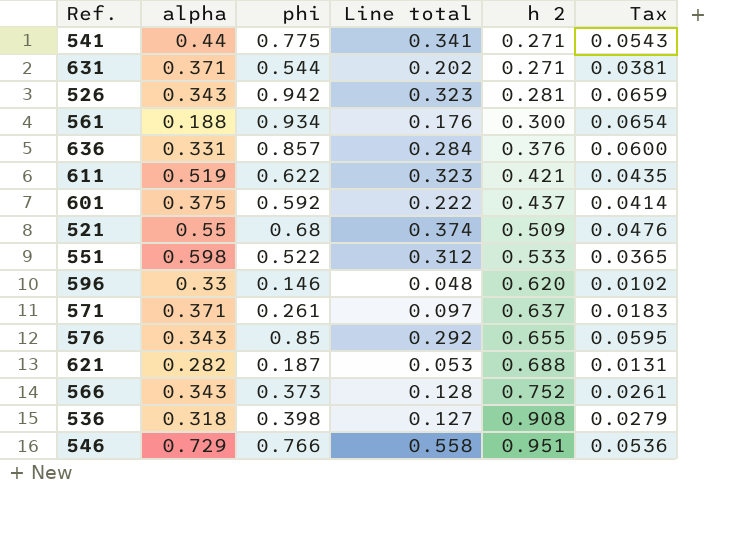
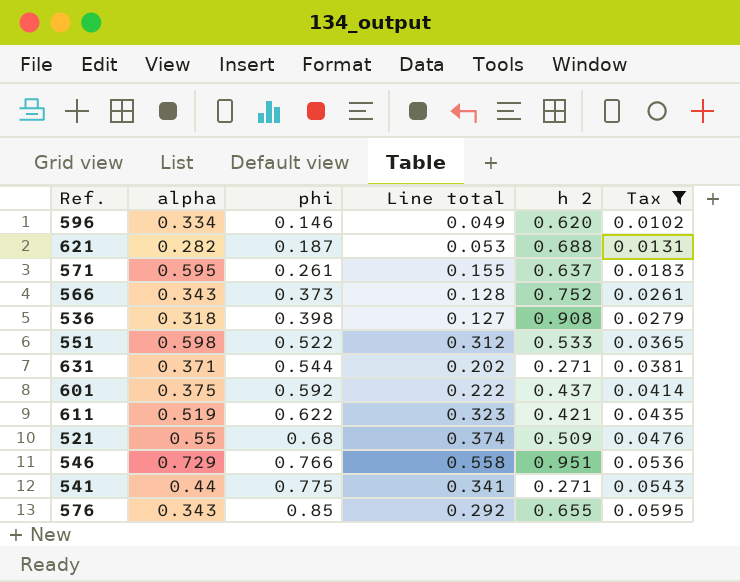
filter: none -> Tax <= 0.0595
row order: h 2 ascending -> phi ascending
596 | alpha: 0.33 -> 0.334
596 | Line total: 0.048 -> 0.049
571 | alpha: 0.371 -> 0.595
571 | Line total: 0.097 -> 0.155

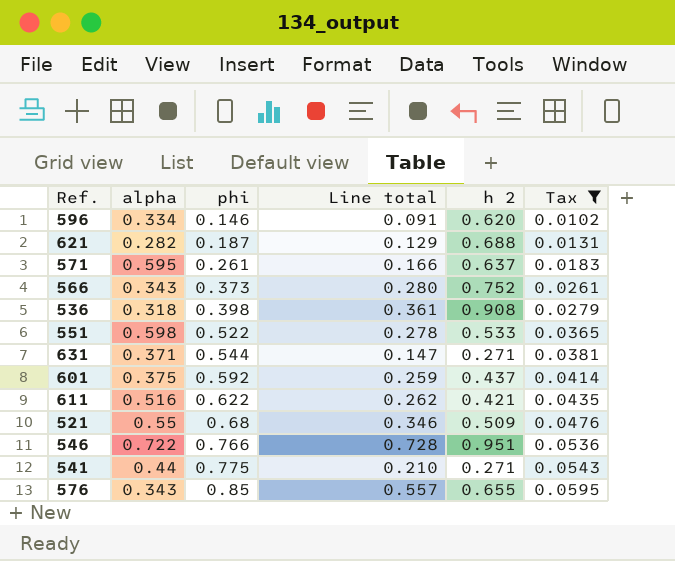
column Line total | formula: [alpha] * [phi] -> [phi] * [h 2]
611 | alpha: 0.519 -> 0.516
546 | alpha: 0.729 -> 0.722

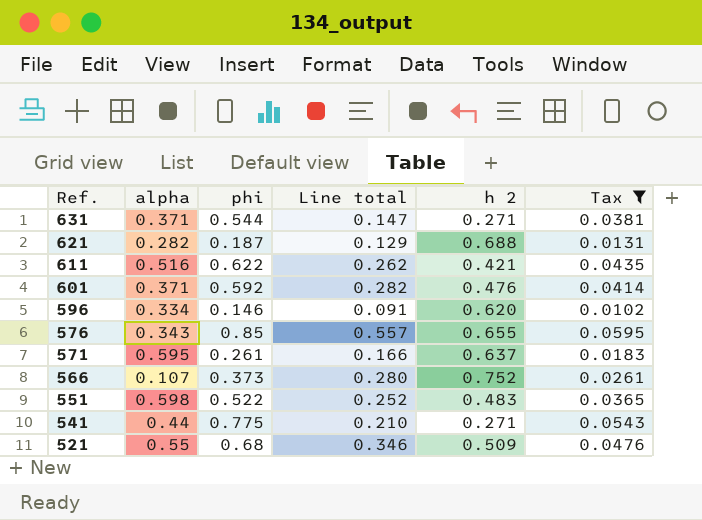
row order: phi ascending -> Ref. descending
row 536: 0.318 | 0.398 | 0.361 | 0.908 | 0.0279 -> none
row 546: 0.722 | 0.766 | 0.728 | 0.951 | 0.0536 -> none
601 | alpha: 0.375 -> 0.371
601 | Line total: 0.259 -> 0.282
601 | h 2: 0.437 -> 0.476
566 | alpha: 0.343 -> 0.107
551 | Line total: 0.278 -> 0.252
551 | h 2: 0.533 -> 0.483

